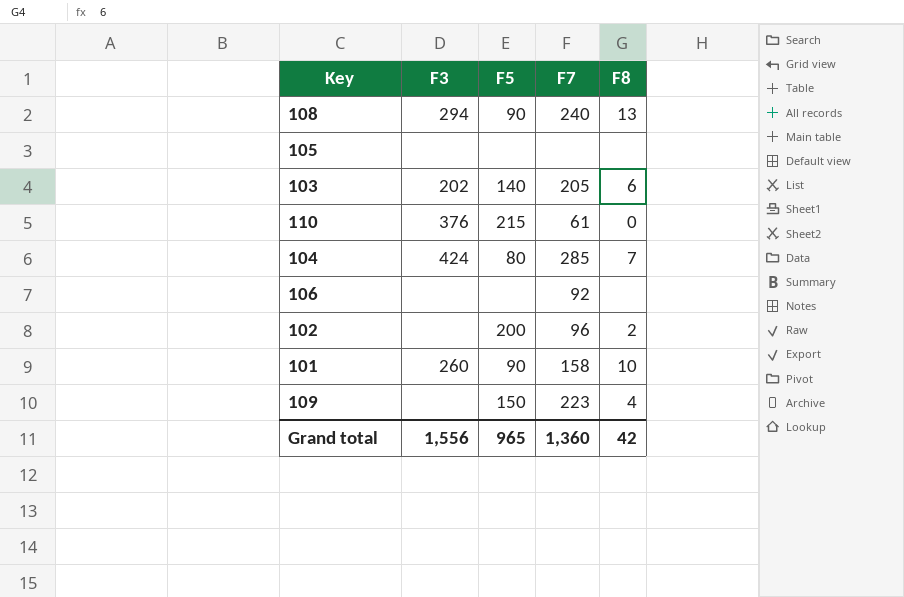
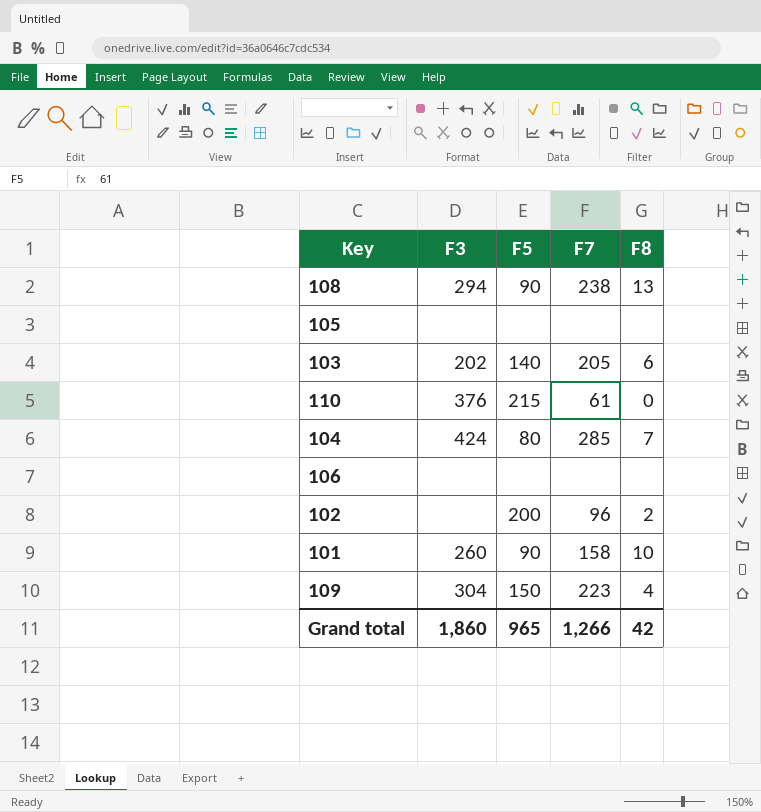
108 | F7: 240 -> 238
106 | F7: 92 -> none
109 | F3: none -> 304
Grand total | F3: 1,556 -> 1,860
Grand total | F7: 1,360 -> 1,266

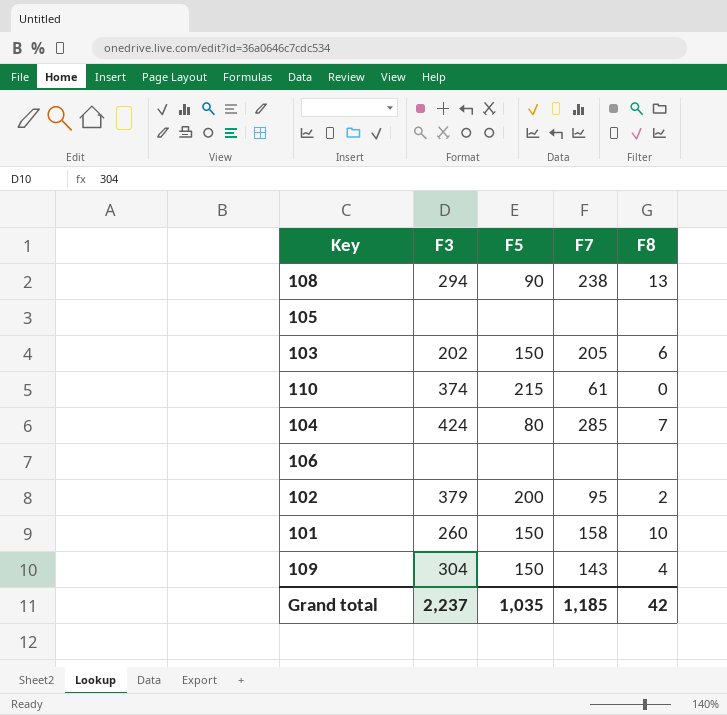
103 | F5: 140 -> 150
110 | F3: 376 -> 374
102 | F3: none -> 379
102 | F7: 96 -> 95
101 | F5: 90 -> 150
109 | F7: 223 -> 143
Grand total | F3: 1,860 -> 2,237
Grand total | F5: 965 -> 1,035
Grand total | F7: 1,266 -> 1,185

